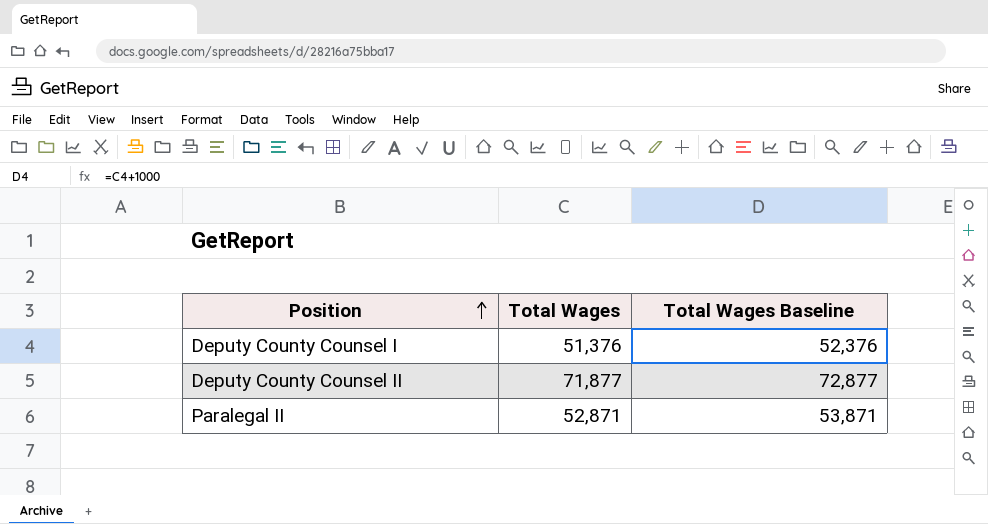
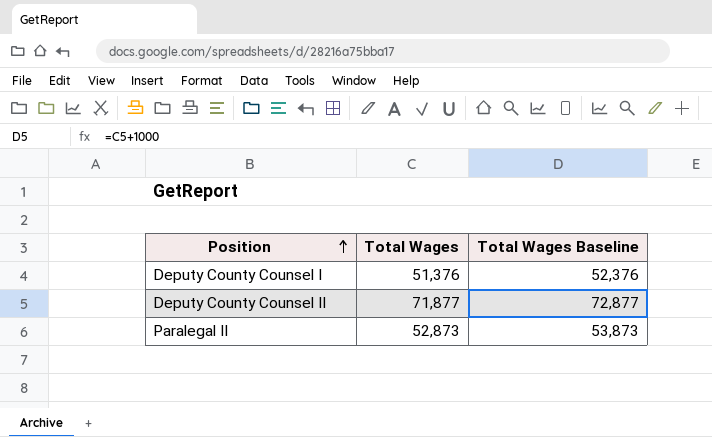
Paralegal II | Total Wages: 52,871 -> 52,873
Paralegal II | Total Wages Baseline: 53,871 -> 53,873

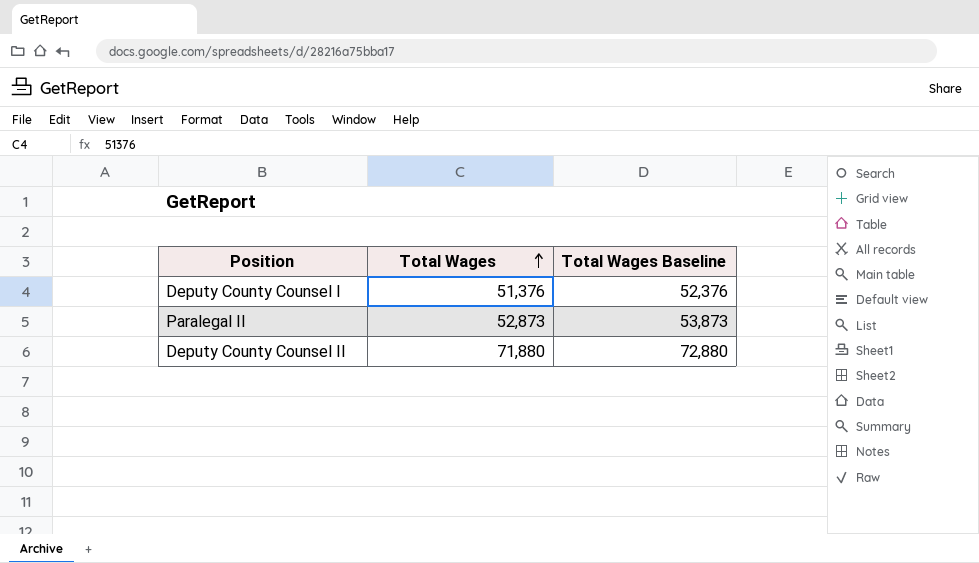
row order: Position ascending -> Total Wages ascending
Deputy County Counsel II | Total Wages: 71,877 -> 71,880
Deputy County Counsel II | Total Wages Baseline: 72,877 -> 72,880

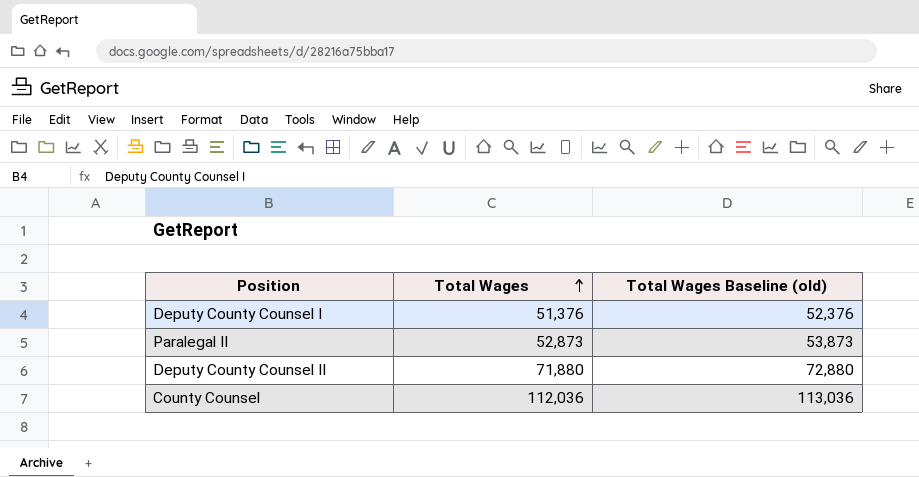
column name: Total Wages Baseline -> Total Wages Baseline (old)
row County Counsel: none -> 112,036 | 113,036

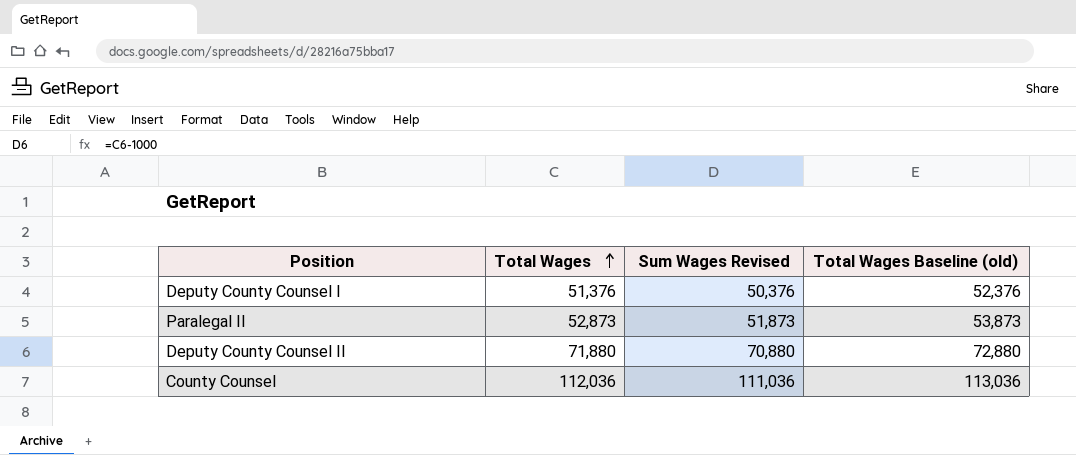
column Sum Wages Revised | formula: none -> [Total Wages] - 1000

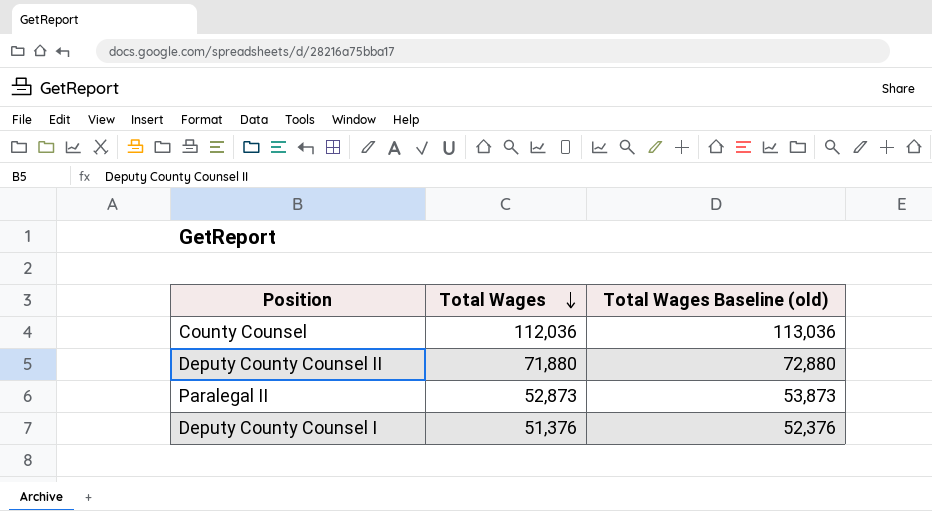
row order: Total Wages ascending -> Total Wages descending
column Sum Wages Revised | formula: [Total Wages] - 1000 -> none

